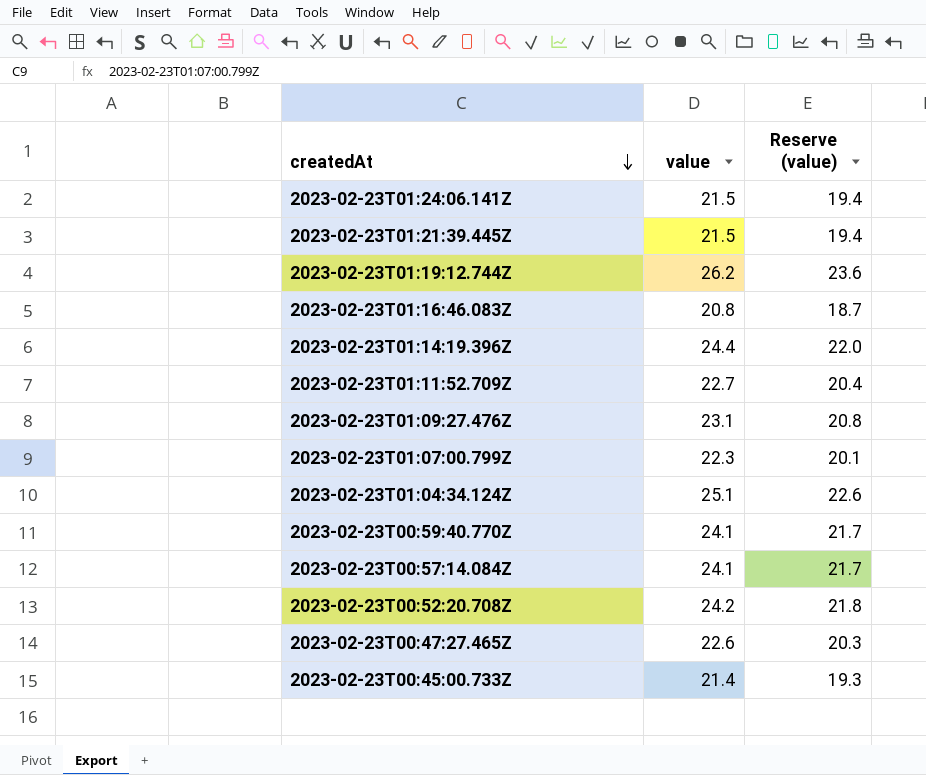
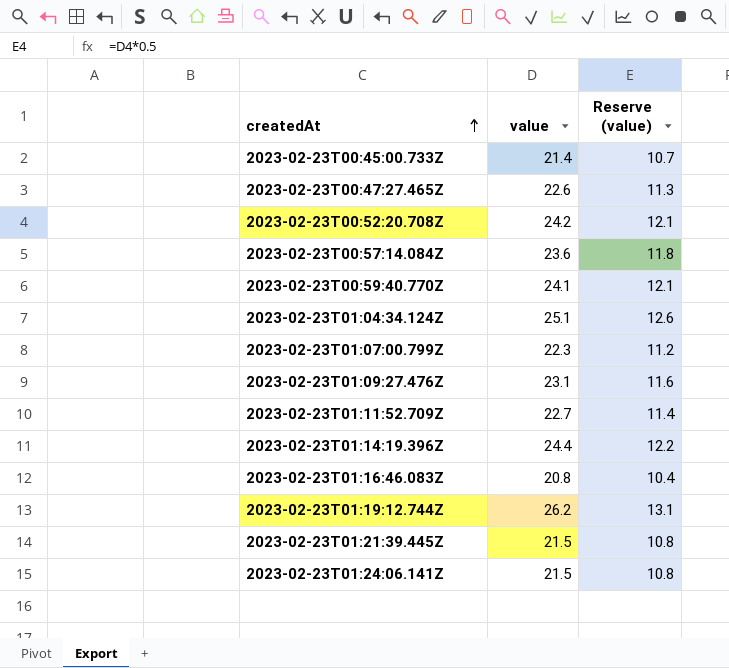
row order: createdAt descending -> createdAt ascending
column Reserve (value) | formula: [value] * 0.9 -> [value] * 0.5
2023-02-23T00:57:14.084Z | value: 24.1 -> 23.6

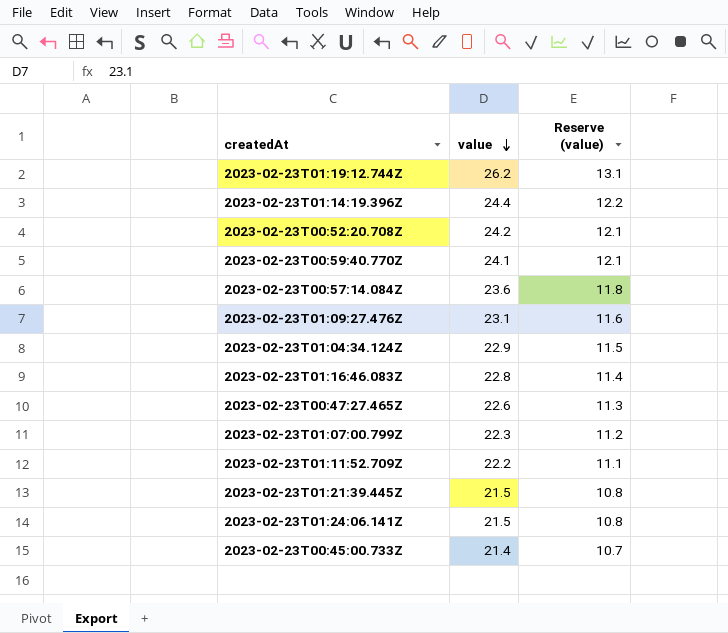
row order: createdAt ascending -> value descending
2023-02-23T01:04:34.124Z | value: 25.1 -> 22.9
2023-02-23T01:04:34.124Z | Reserve (value): 12.6 -> 11.5
2023-02-23T01:16:46.083Z | value: 20.8 -> 22.8
2023-02-23T01:16:46.083Z | Reserve (value): 10.4 -> 11.4
2023-02-23T01:11:52.709Z | value: 22.7 -> 22.2
2023-02-23T01:11:52.709Z | Reserve (value): 11.4 -> 11.1

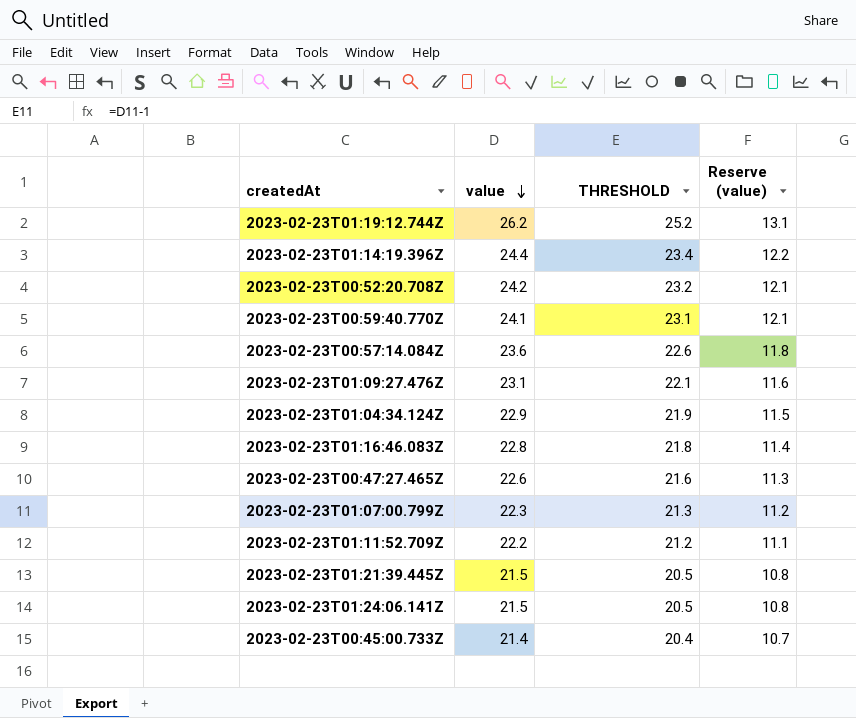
column THRESHOLD | formula: none -> [value] - 1

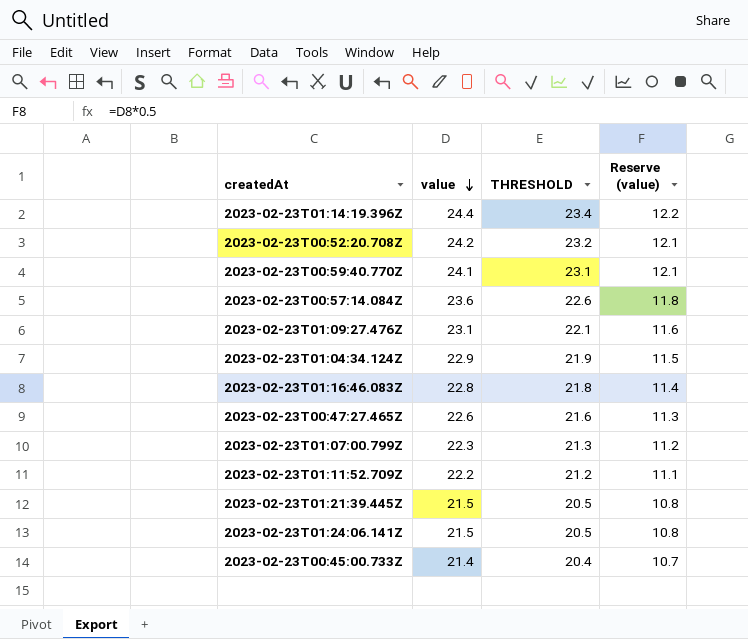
row 2023-02-23T01:19:12.744Z: 26.2 | 25.2 | 13.1 -> none

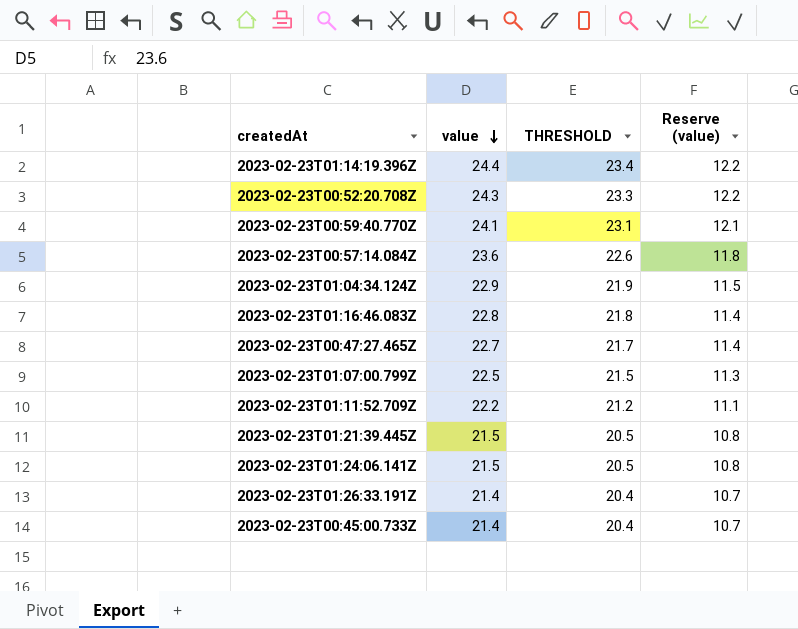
row 2023-02-23T01:09:27.476Z: 23.1 | 22.1 | 11.6 -> none
2023-02-23T00:52:20.708Z | value: 24.2 -> 24.3
2023-02-23T00:52:20.708Z | THRESHOLD: 23.2 -> 23.3
2023-02-23T00:52:20.708Z | Reserve (value): 12.1 -> 12.2
2023-02-23T00:47:27.465Z | value: 22.6 -> 22.7
2023-02-23T00:47:27.465Z | THRESHOLD: 21.6 -> 21.7
2023-02-23T00:47:27.465Z | Reserve (value): 11.3 -> 11.4
2023-02-23T01:07:00.799Z | value: 22.3 -> 22.5
2023-02-23T01:07:00.799Z | THRESHOLD: 21.3 -> 21.5
2023-02-23T01:07:00.799Z | Reserve (value): 11.2 -> 11.3
row 2023-02-23T01:26:33.191Z: none -> 21.4 | 20.4 | 10.7

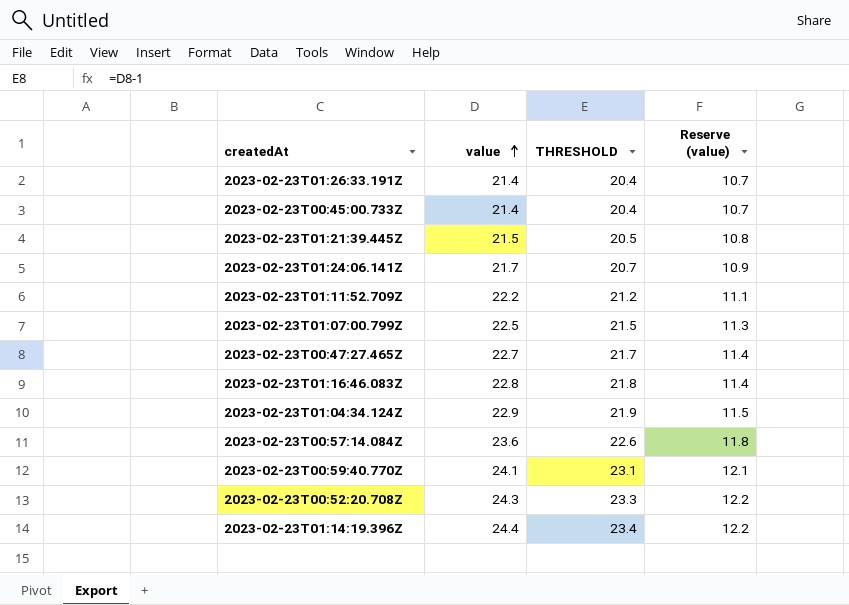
row order: value descending -> value ascending
2023-02-23T01:24:06.141Z | value: 21.5 -> 21.7
2023-02-23T01:24:06.141Z | THRESHOLD: 20.5 -> 20.7
2023-02-23T01:24:06.141Z | Reserve (value): 10.8 -> 10.9

